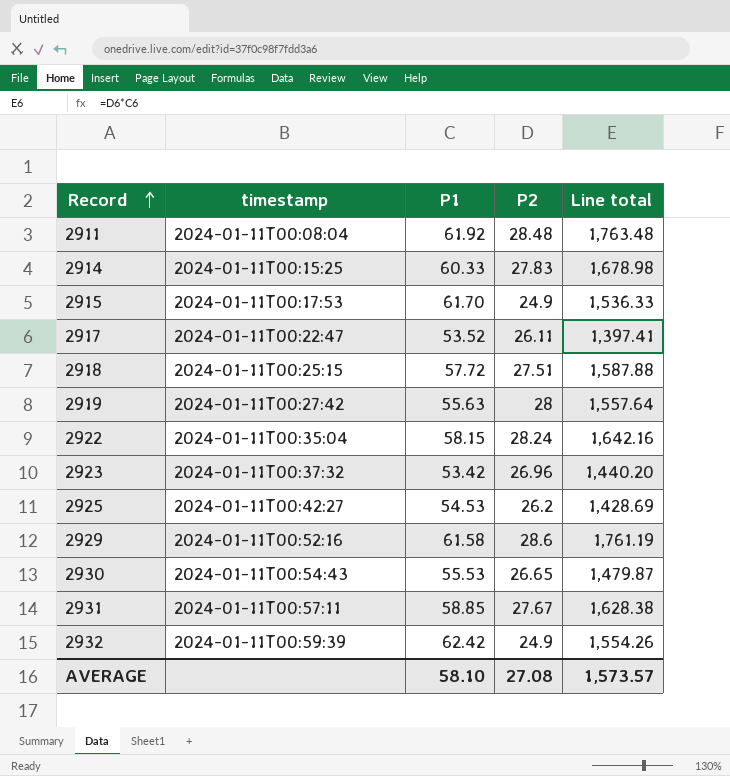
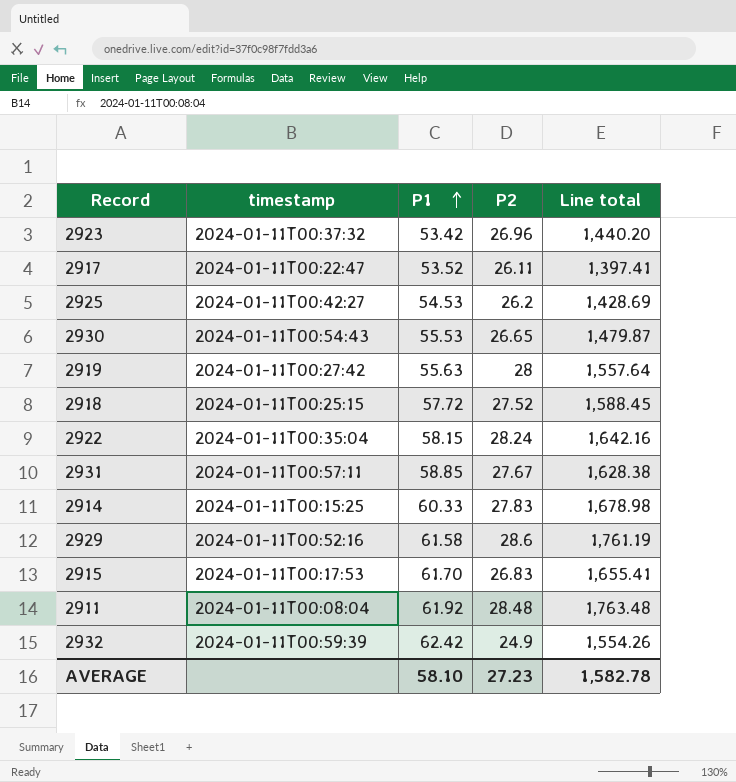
row order: Record ascending -> P1 ascending
2918 | P2: 27.51 -> 27.52
2918 | Line total: 1,587.88 -> 1,588.45
2915 | P2: 24.9 -> 26.83
2915 | Line total: 1,536.33 -> 1,655.41
AVERAGE | P2: 27.08 -> 27.23
AVERAGE | Line total: 1,573.57 -> 1,582.78

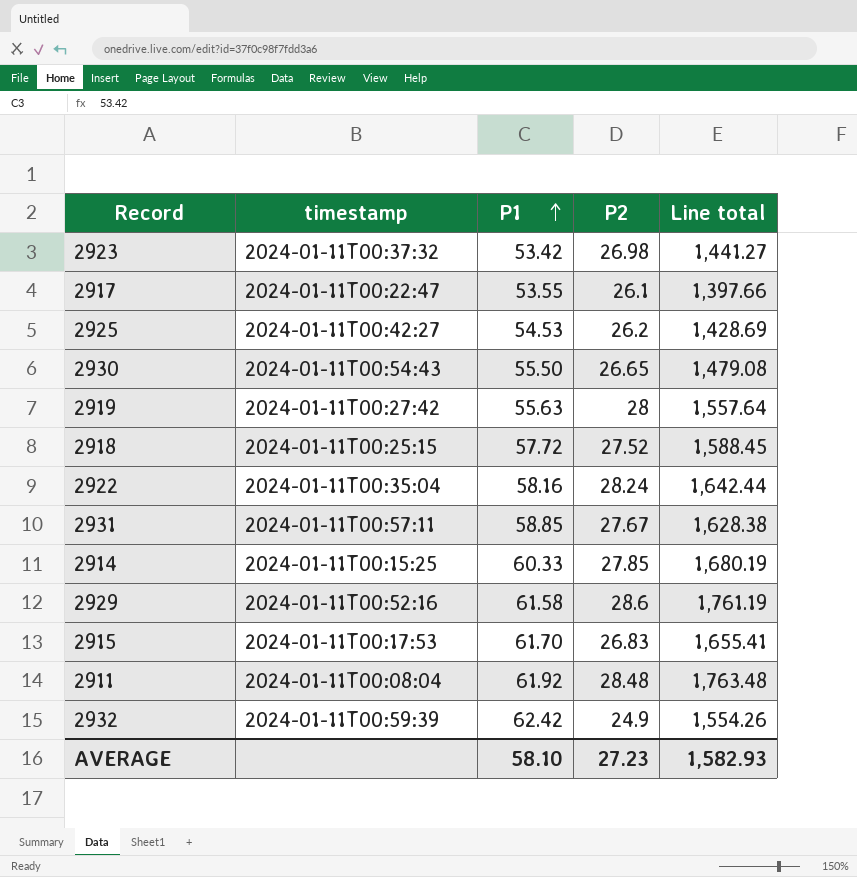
2923 | P2: 26.96 -> 26.98
2923 | Line total: 1,440.20 -> 1,441.27
2917 | P1: 53.52 -> 53.55
2917 | P2: 26.11 -> 26.1
2917 | Line total: 1,397.41 -> 1,397.66
2930 | P1: 55.53 -> 55.50
2930 | Line total: 1,479.87 -> 1,479.08
2922 | P1: 58.15 -> 58.16
2922 | Line total: 1,642.16 -> 1,642.44
2914 | P2: 27.83 -> 27.85
2914 | Line total: 1,678.98 -> 1,680.19
AVERAGE | Line total: 1,582.78 -> 1,582.93

